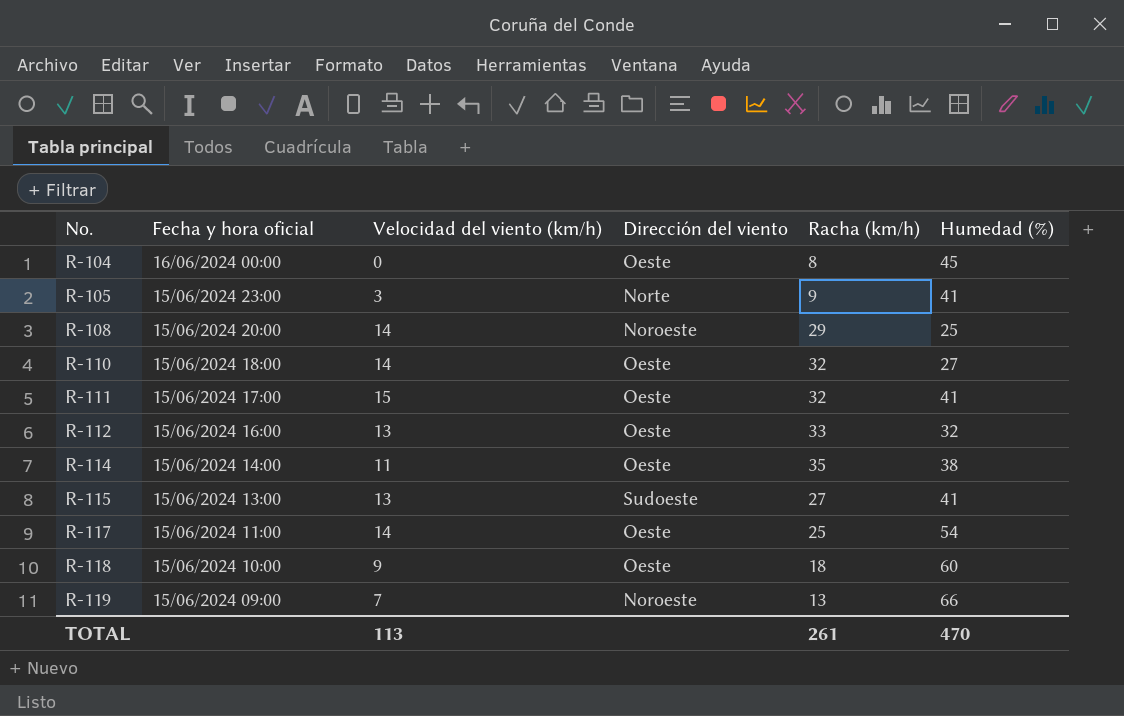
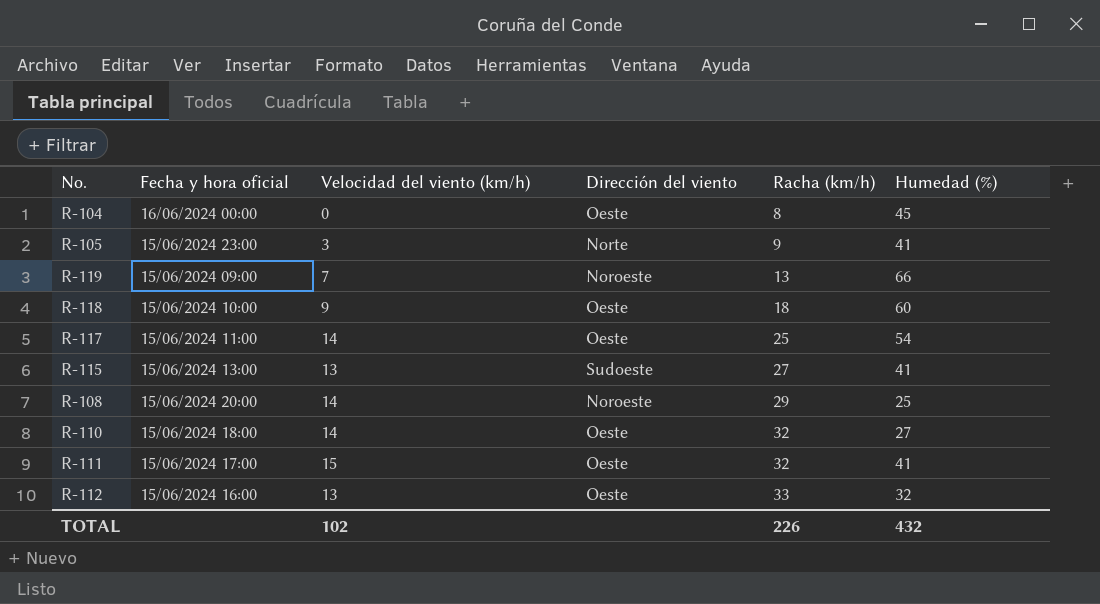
row order: No. ascending -> Racha (km/h) ascending
row R-114: 15/06/2024 14:00 | 11 | Oeste | 35 | 38 -> none
TOTAL | Velocidad del viento (km/h): 113 -> 102
TOTAL | Racha (km/h): 261 -> 226
TOTAL | Humedad (%): 470 -> 432

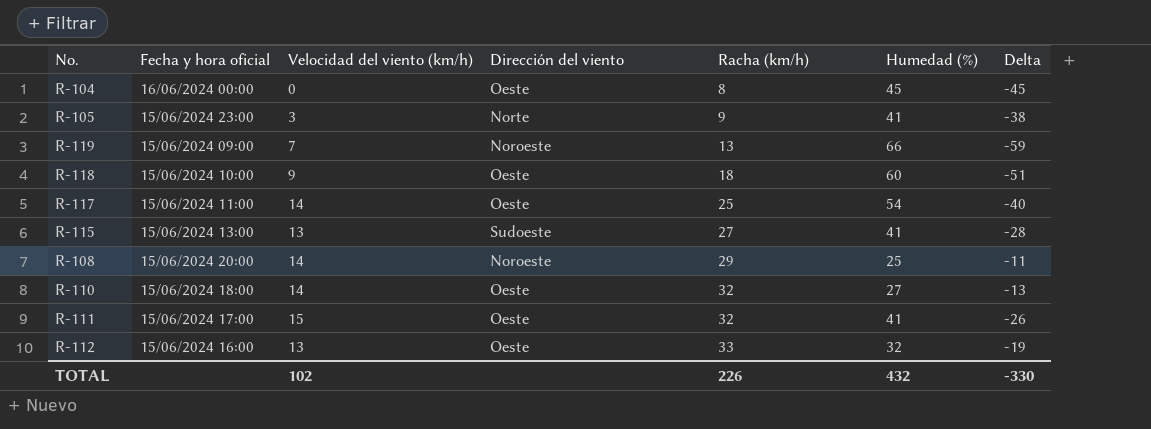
column Delta | formula: none -> [Velocidad del viento (km/h)] - [Humedad (%)]

